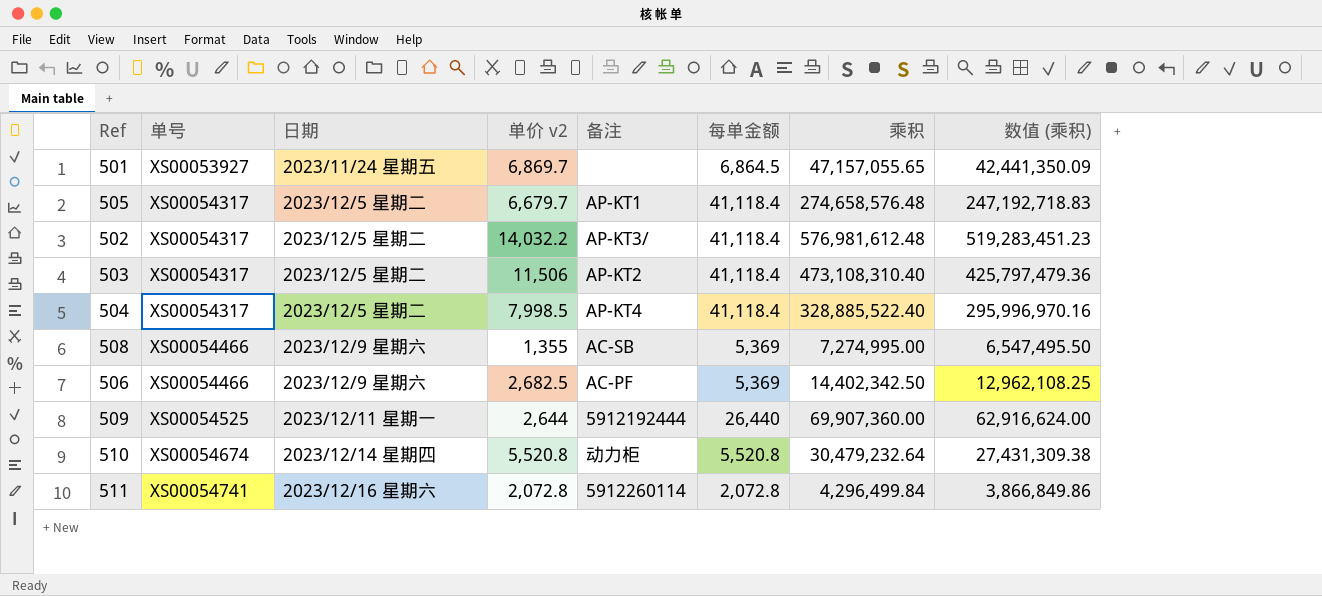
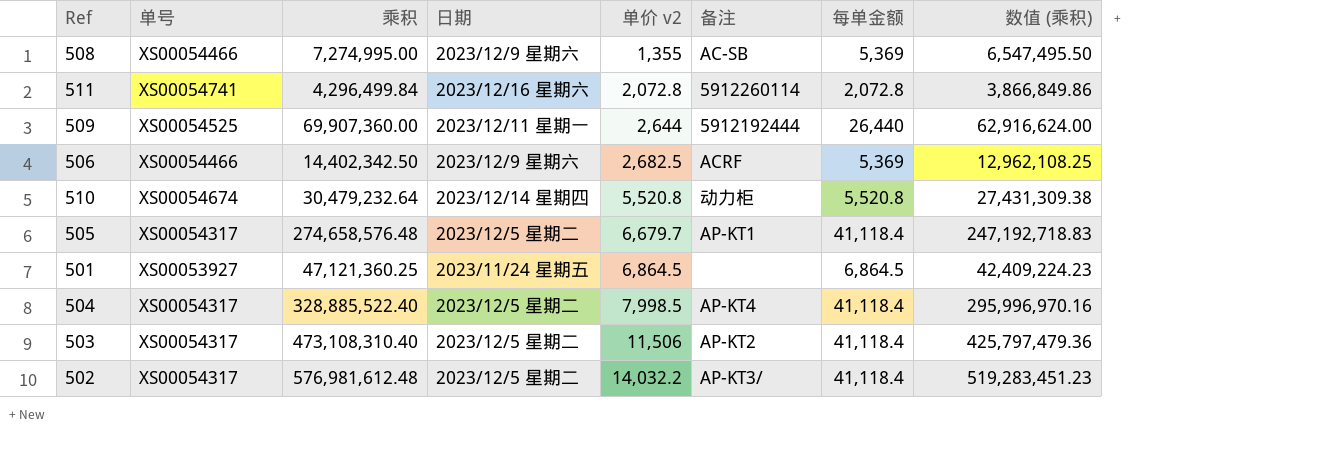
row order: 单号 ascending -> 单价 v2 ascending
column 乘积 | position: 7 -> 3
506 | 备注: AC-PF -> ACRF
501 | 乘积: 47,157,055.65 -> 47,121,360.25
501 | 单价 v2: 6,869.7 -> 6,864.5
501 | 数值 (乘积): 42,441,350.09 -> 42,409,224.23

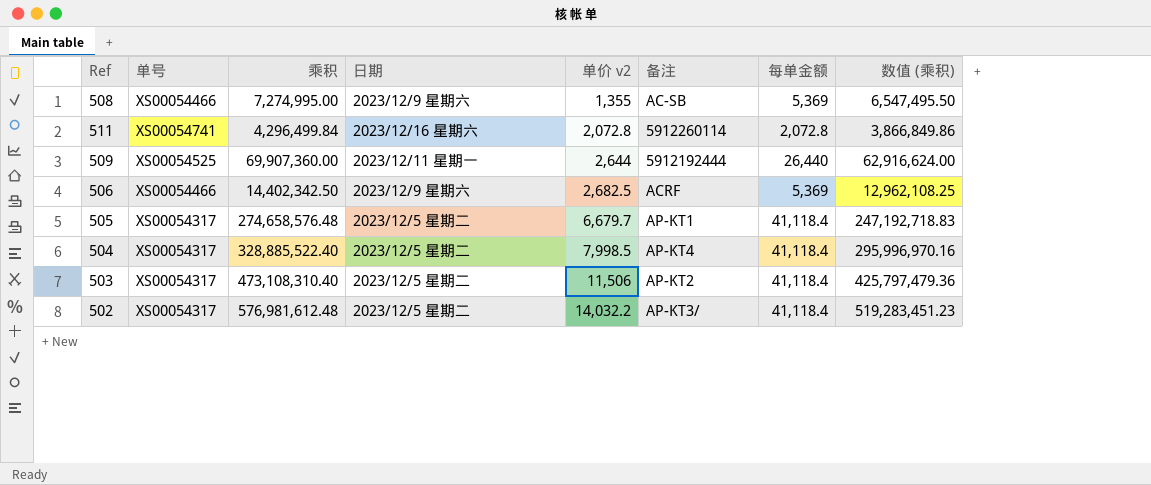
row 510: XS00054674 | 30,479,232.64 | 2023/12/14 星期四 | 5,520.8 | 动力柜 | 5,520.8 | 27,431,309.38 -> none
row 501: XS00053927 | 47,121,360.25 | 2023/11/24 星期五 | 6,864.5 | none | 6,864.5 | 42,409,224.23 -> none

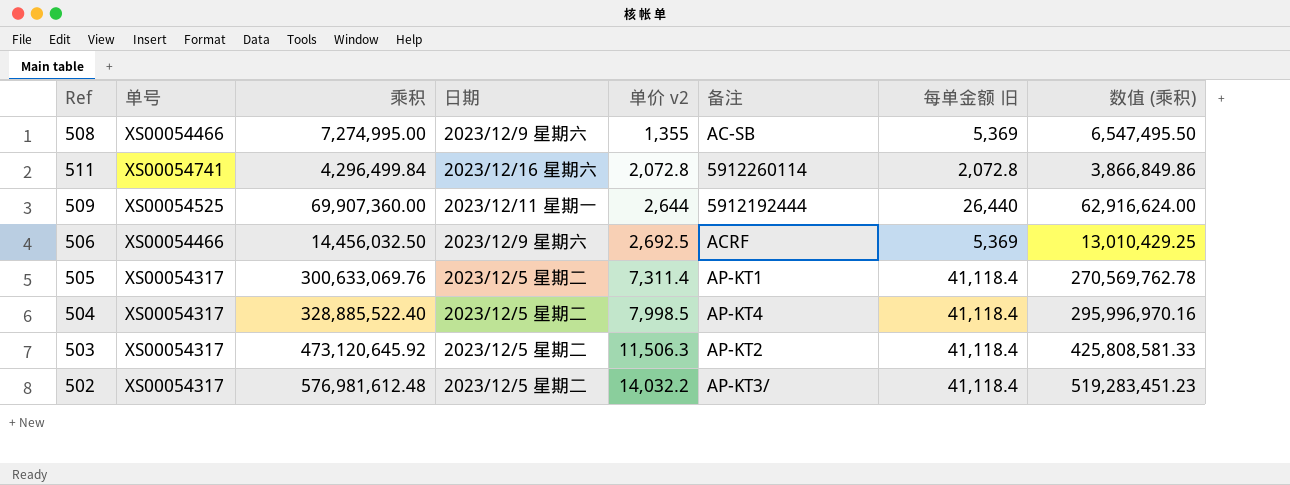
column name: 每单金额 -> 每单金额 旧
506 | 乘积: 14,402,342.50 -> 14,456,032.50
506 | 单价 v2: 2,682.5 -> 2,692.5
506 | 数值 (乘积): 12,962,108.25 -> 13,010,429.25
505 | 乘积: 274,658,576.48 -> 300,633,069.76
505 | 单价 v2: 6,679.7 -> 7,311.4
505 | 数值 (乘积): 247,192,718.83 -> 270,569,762.78
503 | 乘积: 473,108,310.40 -> 473,120,645.92
503 | 单价 v2: 11,506 -> 11,506.3
503 | 数值 (乘积): 425,797,479.36 -> 425,808,581.33

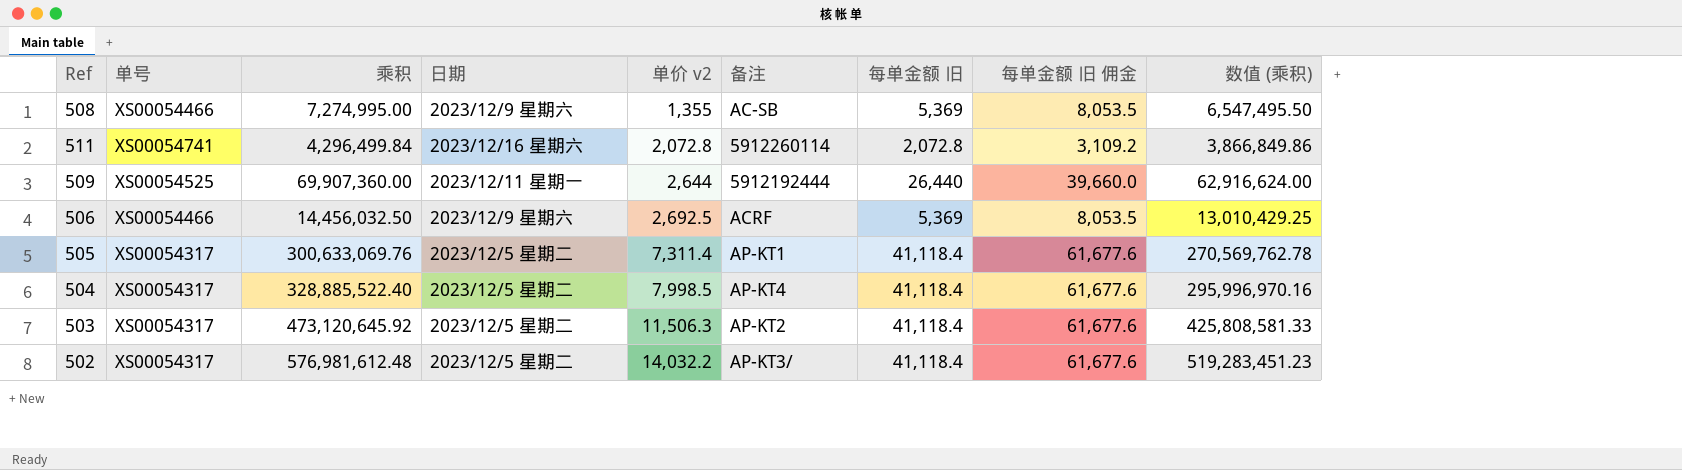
column 每单金额 旧 佣金 | formula: none -> [每单金额 旧] * 1.5

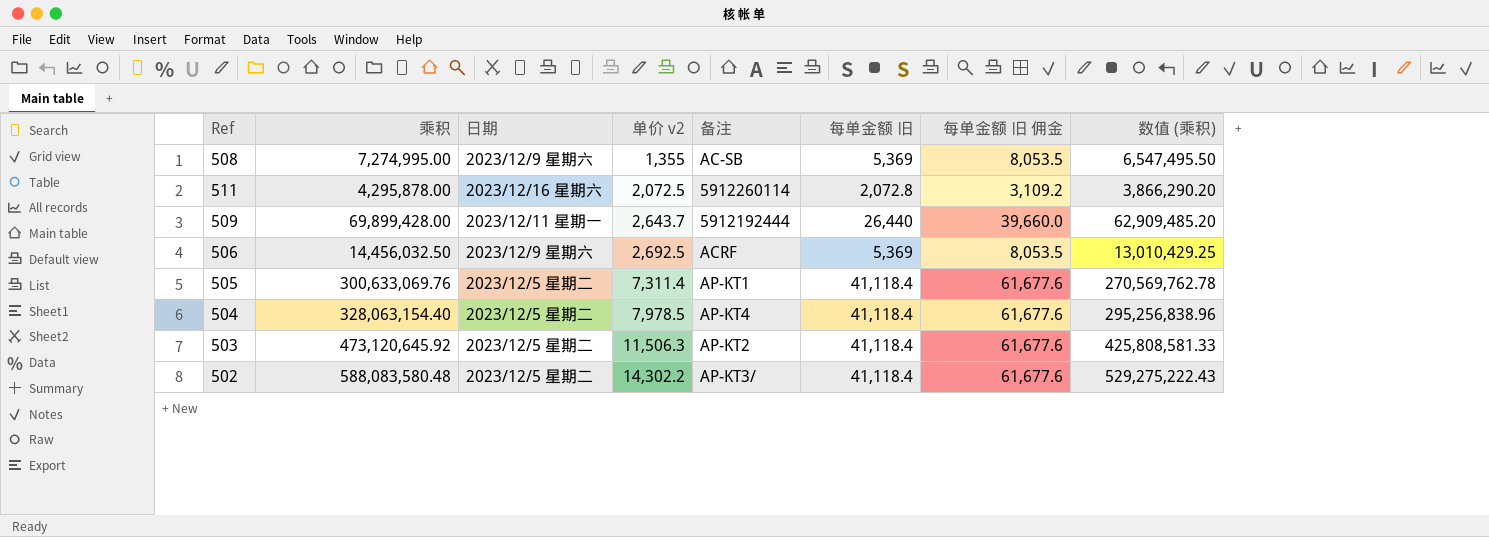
column 单号 | position: 2 -> none
511 | 乘积: 4,296,499.84 -> 4,295,878.00
511 | 单价 v2: 2,072.8 -> 2,072.5
511 | 数值 (乘积): 3,866,849.86 -> 3,866,290.20
509 | 乘积: 69,907,360.00 -> 69,899,428.00
509 | 单价 v2: 2,644 -> 2,643.7
509 | 数值 (乘积): 62,916,624.00 -> 62,909,485.20
504 | 乘积: 328,885,522.40 -> 328,063,154.40
504 | 单价 v2: 7,998.5 -> 7,978.5
504 | 数值 (乘积): 295,996,970.16 -> 295,256,838.96
502 | 乘积: 576,981,612.48 -> 588,083,580.48
502 | 单价 v2: 14,032.2 -> 14,302.2
502 | 数值 (乘积): 519,283,451.23 -> 529,275,222.43

